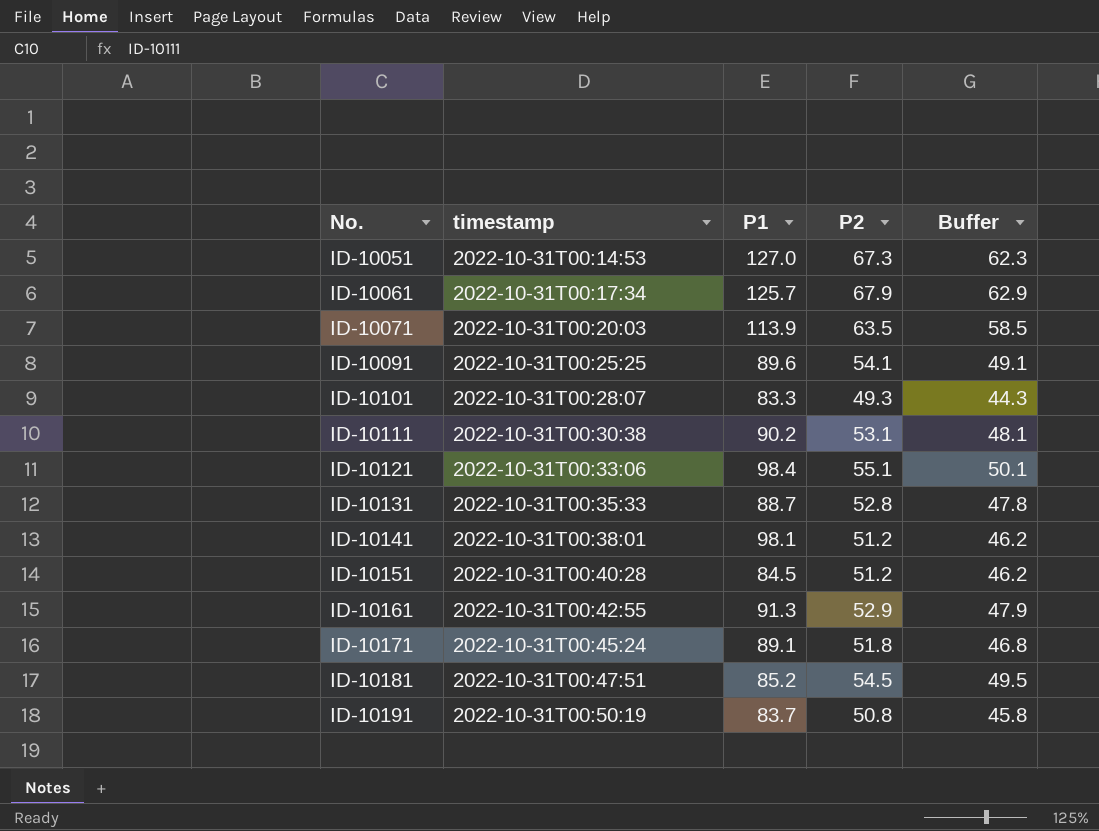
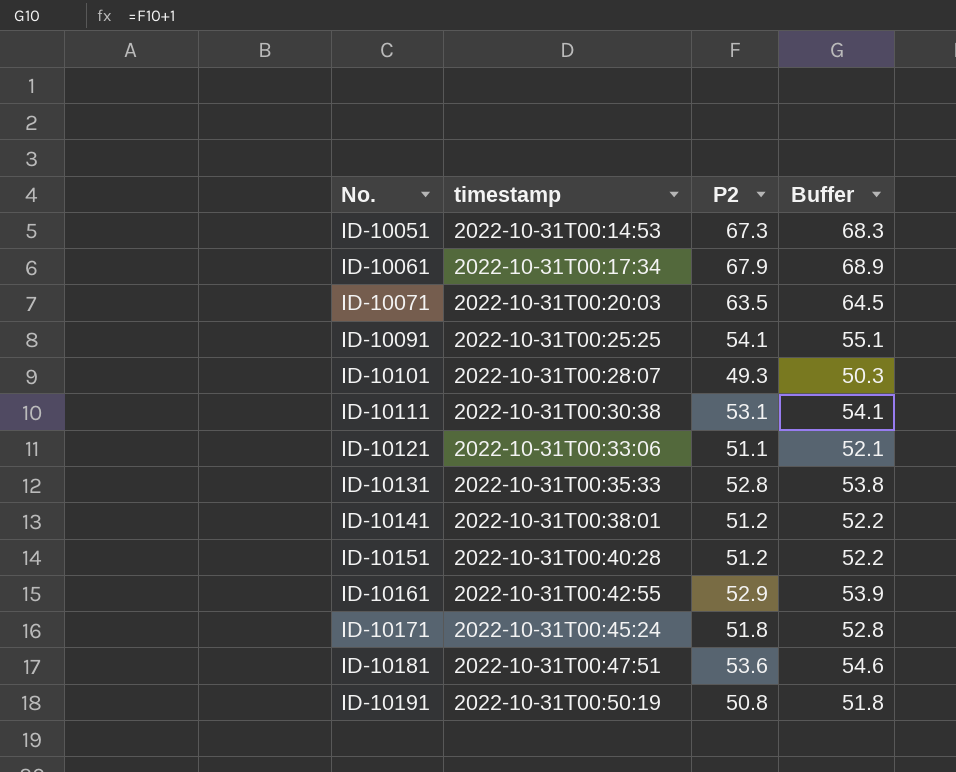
column P1 | position: 3 -> none
column Buffer | formula: [P2] - 5 -> [P2] + 1
ID-10121 | P2: 55.1 -> 51.1
ID-10181 | P2: 54.5 -> 53.6

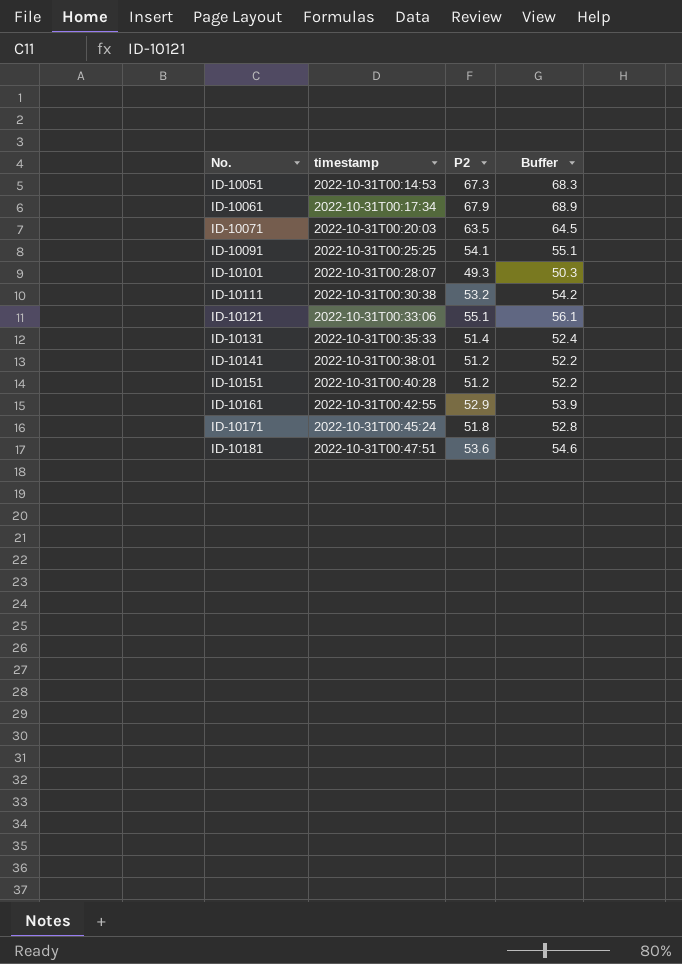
row ID-10191: 2022-10-31T00:50:19 | 50.8 | 51.8 -> none
ID-10111 | P2: 53.1 -> 53.2
ID-10111 | Buffer: 54.1 -> 54.2
ID-10121 | P2: 51.1 -> 55.1
ID-10121 | Buffer: 52.1 -> 56.1
ID-10131 | P2: 52.8 -> 51.4
ID-10131 | Buffer: 53.8 -> 52.4

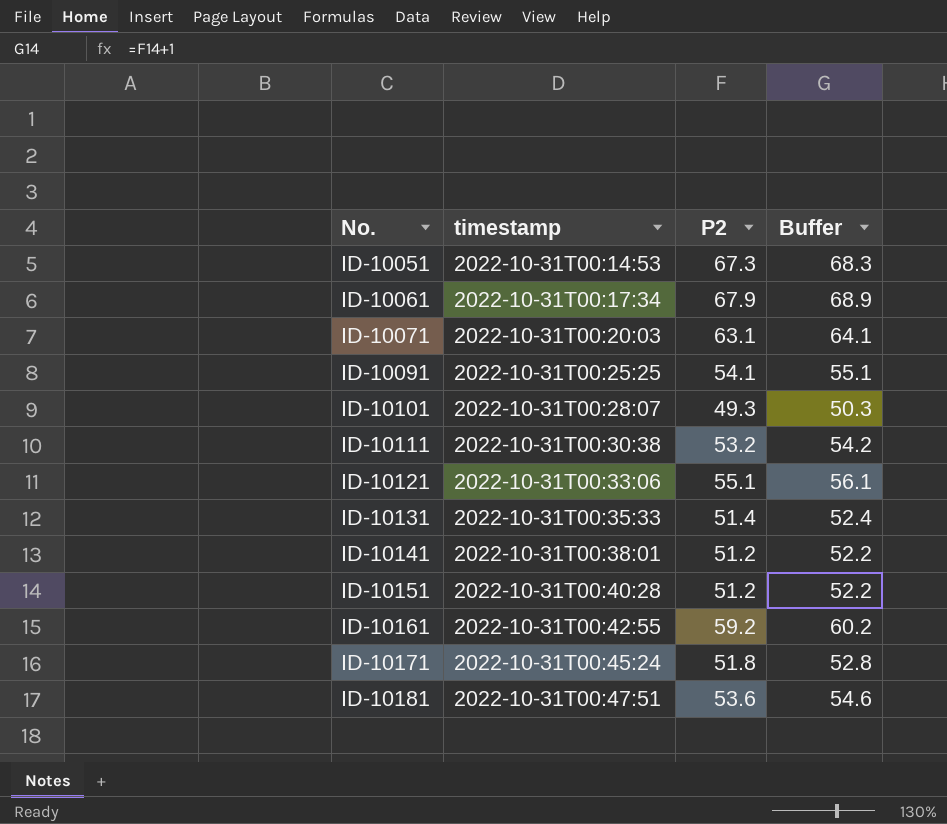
ID-10071 | P2: 63.5 -> 63.1
ID-10071 | Buffer: 64.5 -> 64.1
ID-10161 | P2: 52.9 -> 59.2
ID-10161 | Buffer: 53.9 -> 60.2

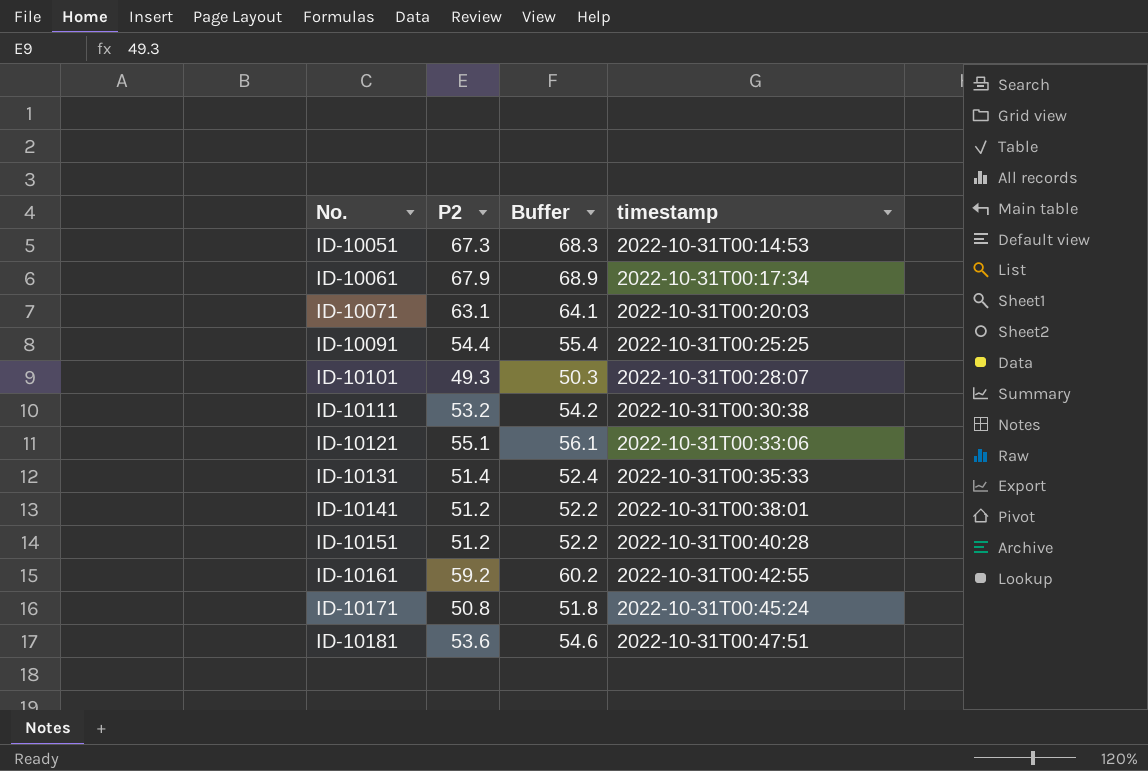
column timestamp | position: 2 -> 4
ID-10091 | P2: 54.1 -> 54.4
ID-10091 | Buffer: 55.1 -> 55.4
ID-10171 | P2: 51.8 -> 50.8
ID-10171 | Buffer: 52.8 -> 51.8

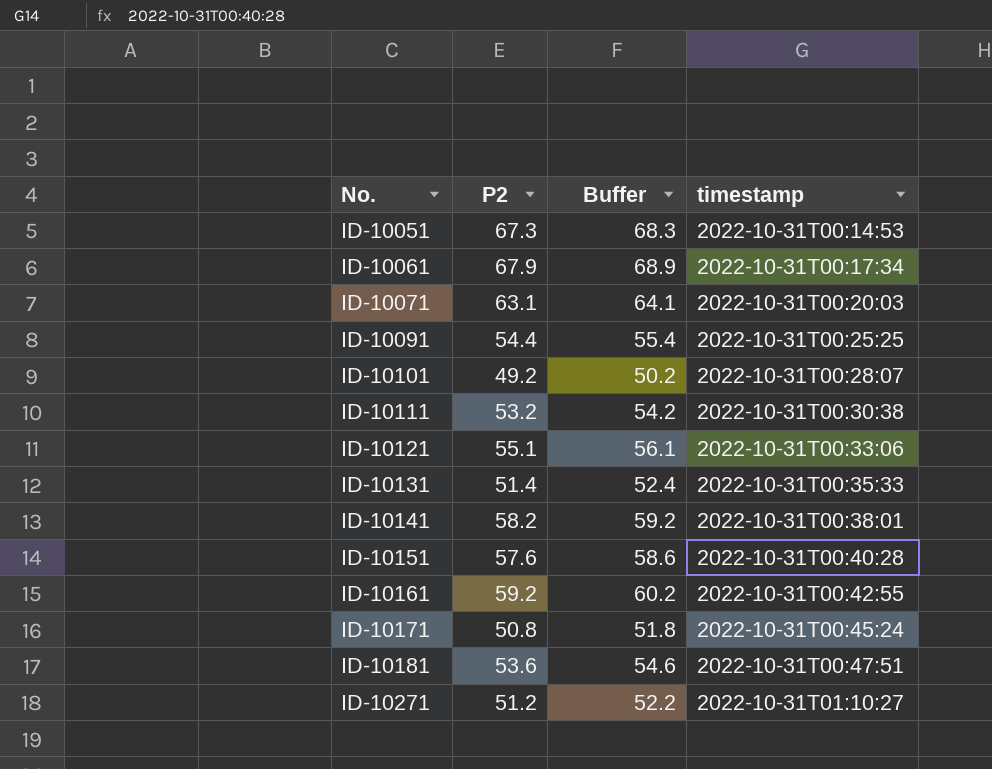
ID-10101 | P2: 49.3 -> 49.2
ID-10101 | Buffer: 50.3 -> 50.2
ID-10141 | P2: 51.2 -> 58.2
ID-10141 | Buffer: 52.2 -> 59.2
ID-10151 | P2: 51.2 -> 57.6
ID-10151 | Buffer: 52.2 -> 58.6
row ID-10271: none -> 51.2 | 52.2 | 2022-10-31T01:10:27

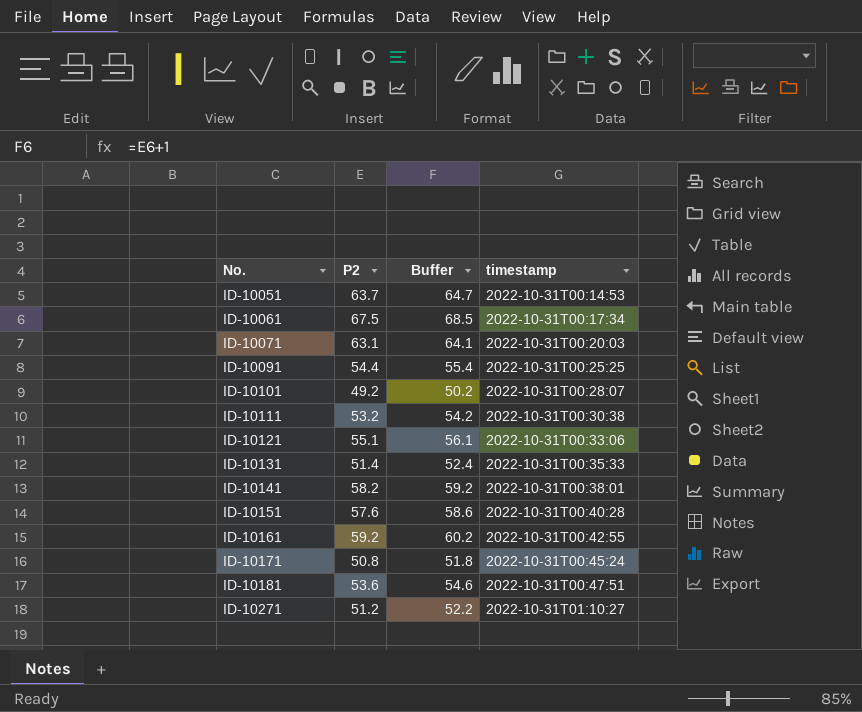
ID-10051 | P2: 67.3 -> 63.7
ID-10051 | Buffer: 68.3 -> 64.7
ID-10061 | P2: 67.9 -> 67.5
ID-10061 | Buffer: 68.9 -> 68.5

